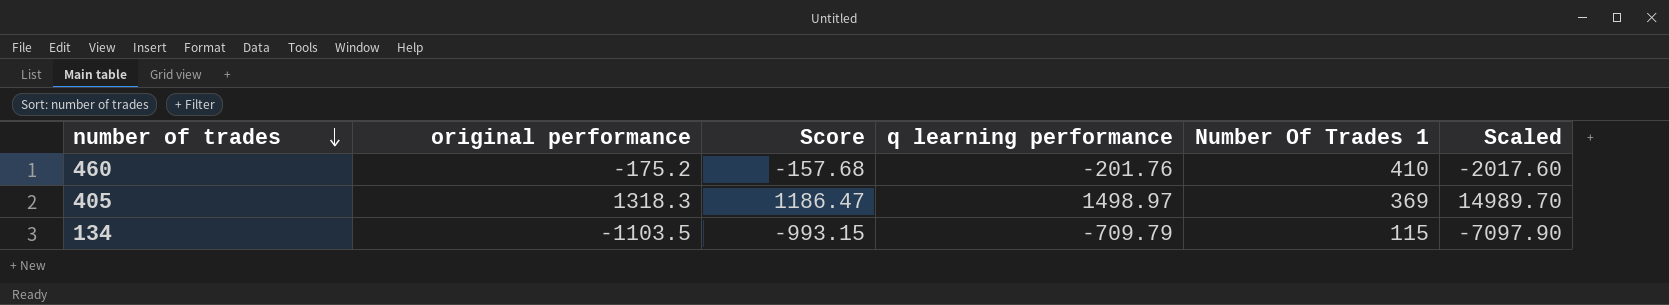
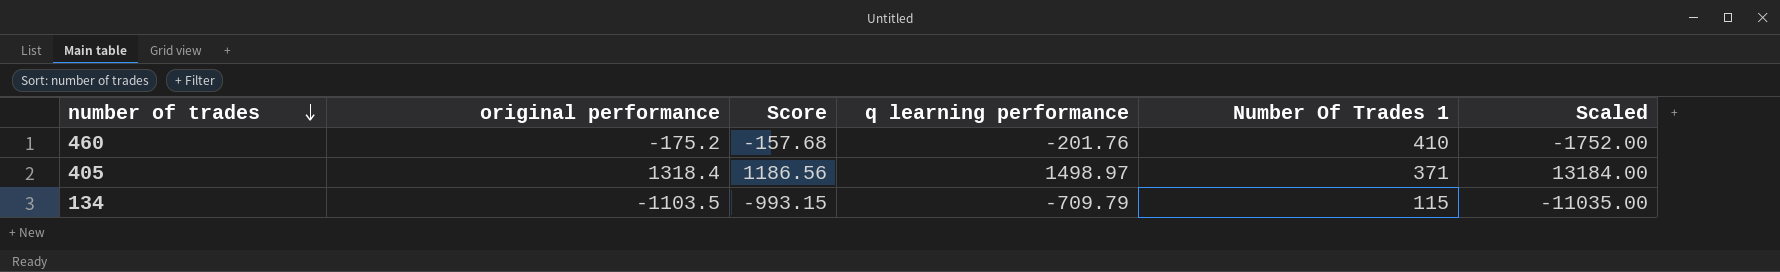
column Scaled | formula: [q learning performance] * 10 -> [original performance] * 10
405 | original performance: 1318.3 -> 1318.4
405 | Score: 1186.47 -> 1186.56
405 | Number Of Trades 1: 369 -> 371

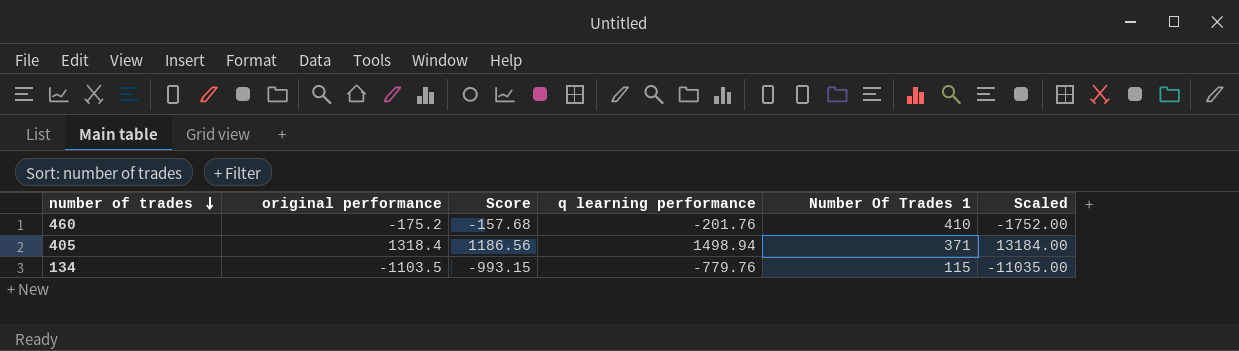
405 | q learning performance: 1498.97 -> 1498.94
134 | q learning performance: -709.79 -> -779.76

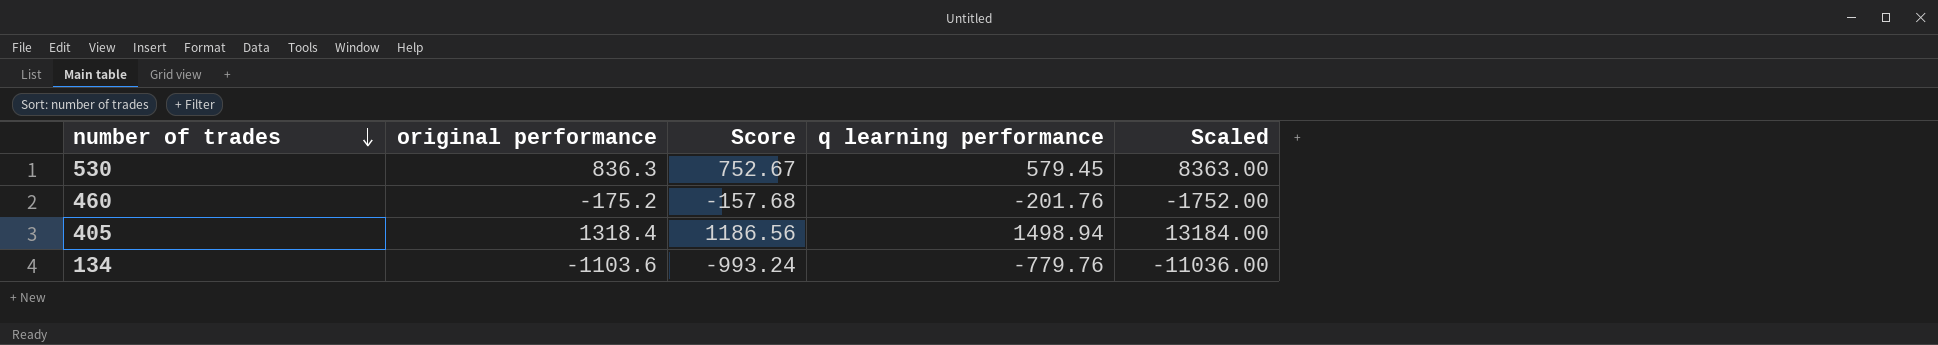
column Number Of Trades 1 | position: 5 -> none
row 530: none -> 836.3 | 752.67 | 579.45 | 8363.00
134 | original performance: -1103.5 -> -1103.6
134 | Score: -993.15 -> -993.24
134 | Scaled: -11035.00 -> -11036.00

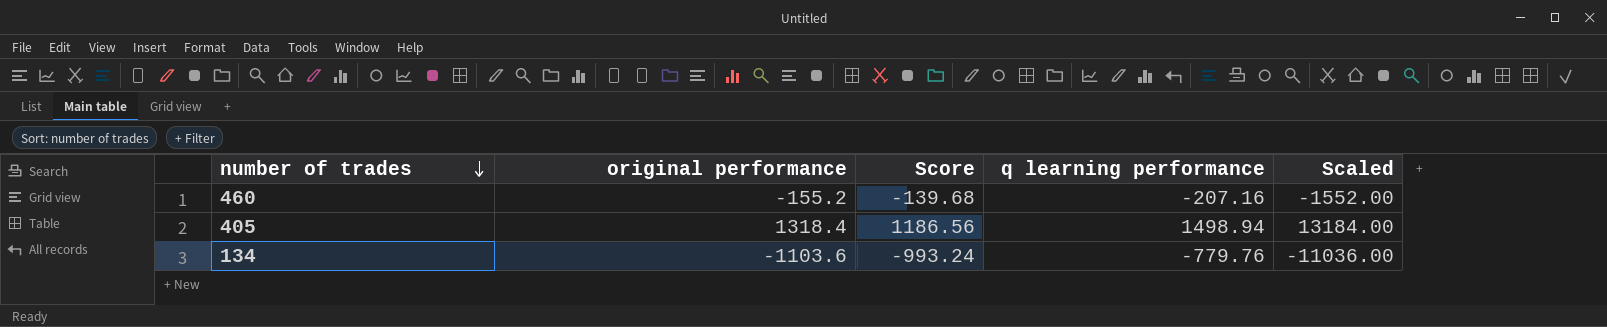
row 530: 836.3 | 752.67 | 579.45 | 8363.00 -> none
460 | original performance: -175.2 -> -155.2
460 | Score: -157.68 -> -139.68
460 | q learning performance: -201.76 -> -207.16
460 | Scaled: -1752.00 -> -1552.00

